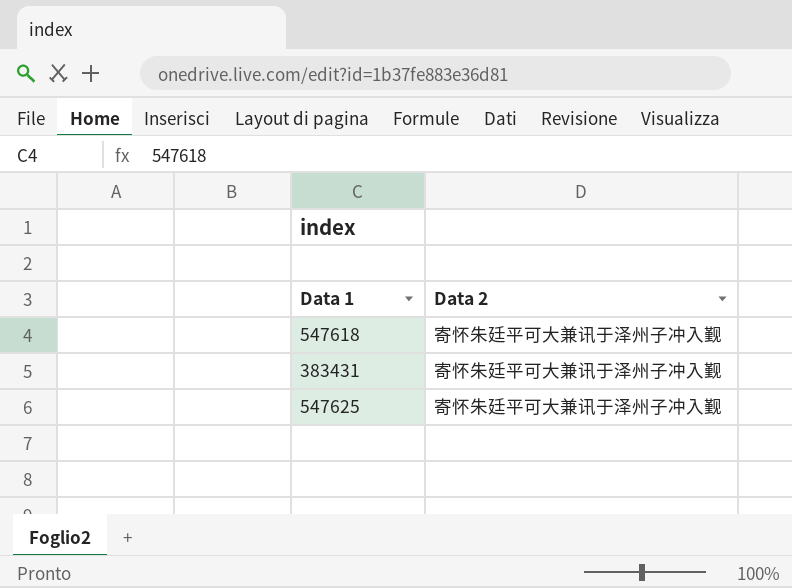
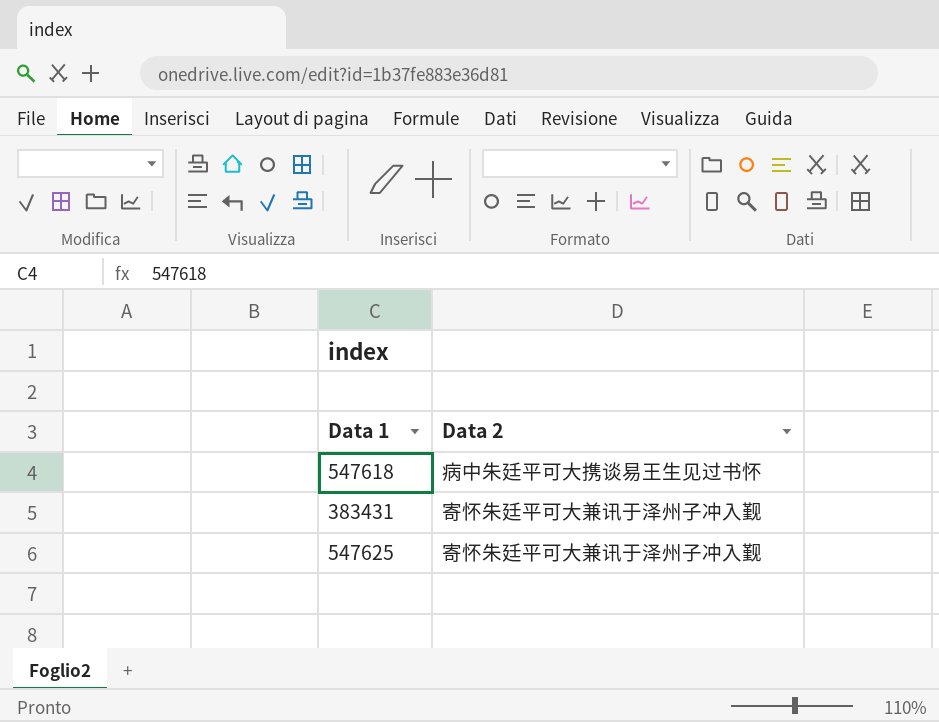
547618 | Data 2: 寄怀朱廷平可大兼讯于泽州子冲入觐 -> 病中朱廷平可大携谈易王生见过书怀

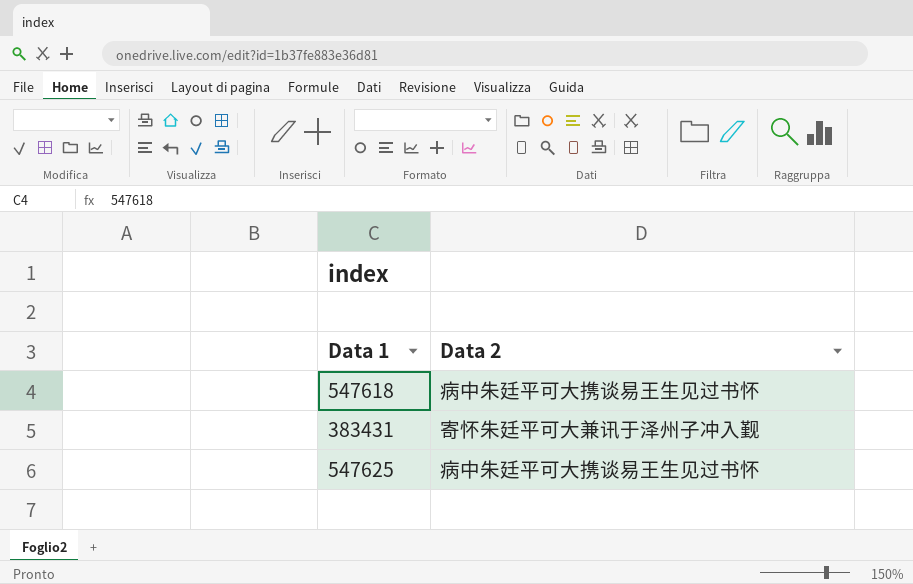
547625 | Data 2: 寄怀朱廷平可大兼讯于泽州子冲入觐 -> 病中朱廷平可大携谈易王生见过书怀

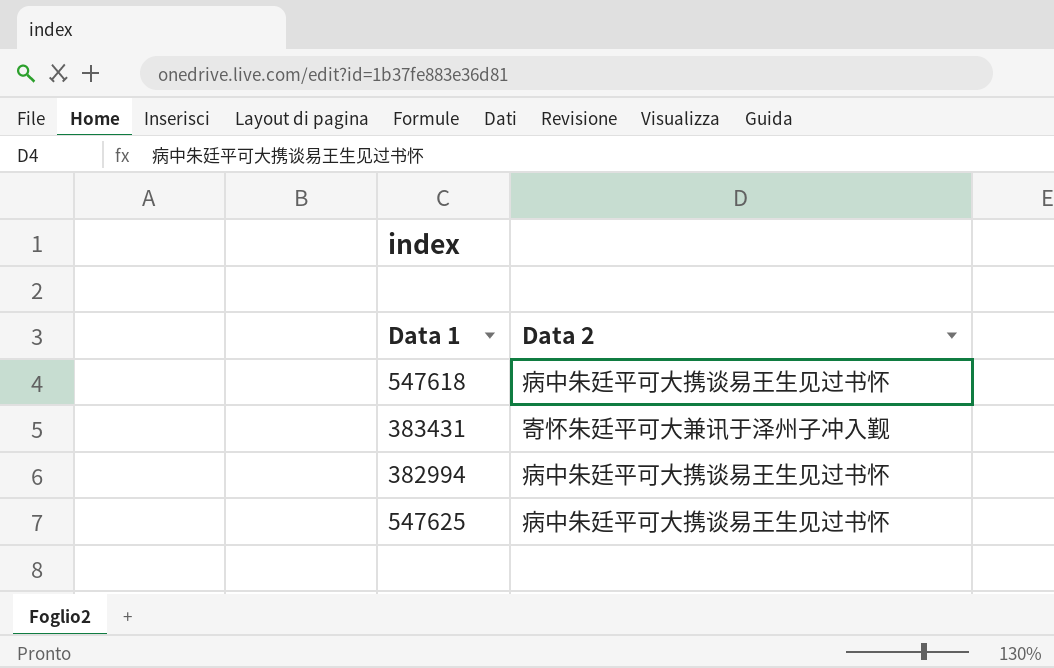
row 382994: none -> 病中朱廷平可大携谈易王生见过书怀

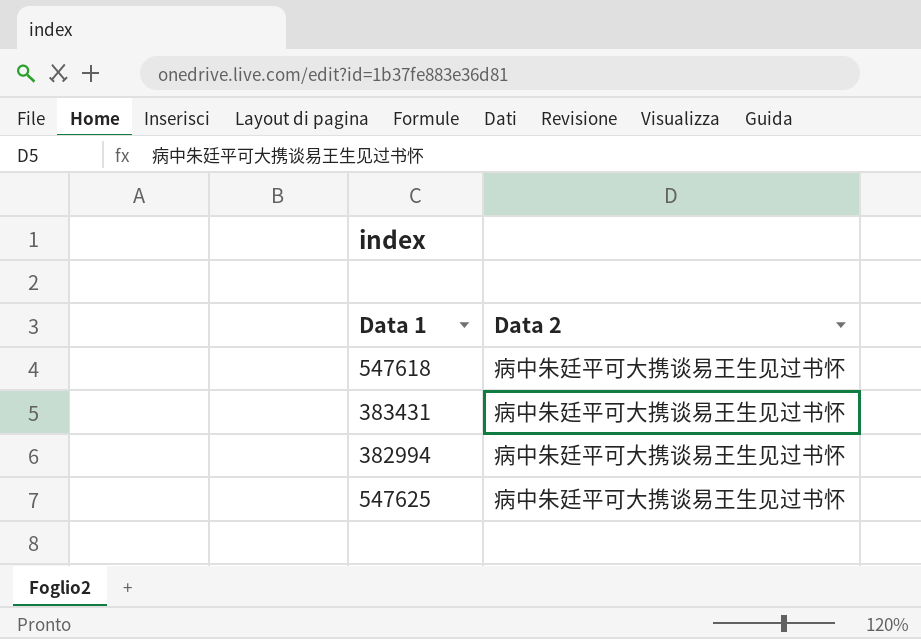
383431 | Data 2: 寄怀朱廷平可大兼讯于泽州子冲入觐 -> 病中朱廷平可大携谈易王生见过书怀

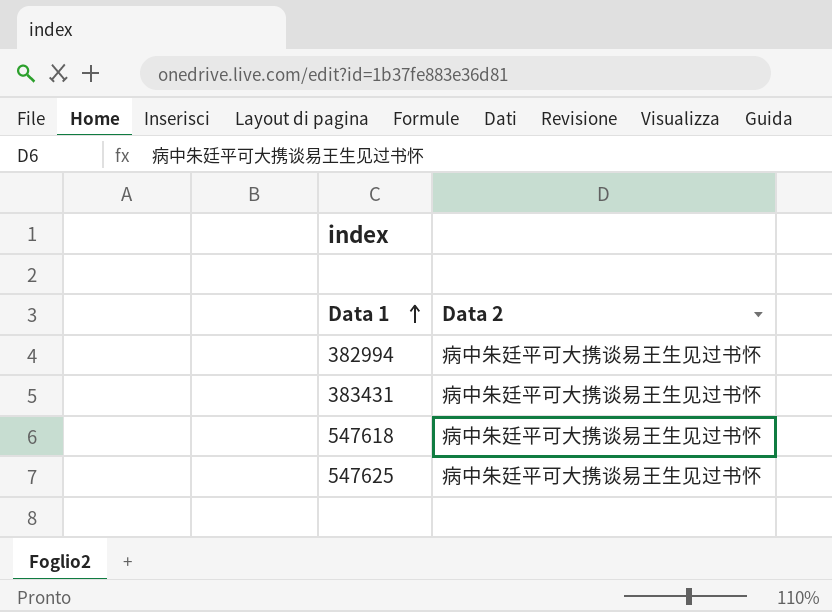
row order: none -> Data 1 ascending

